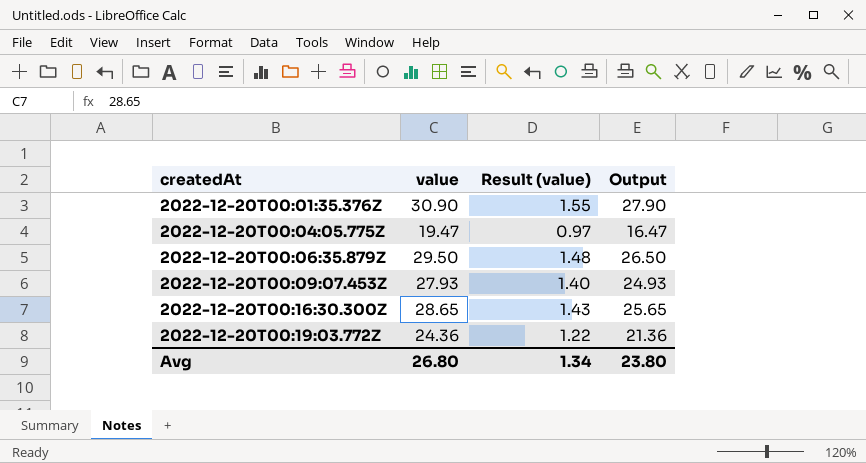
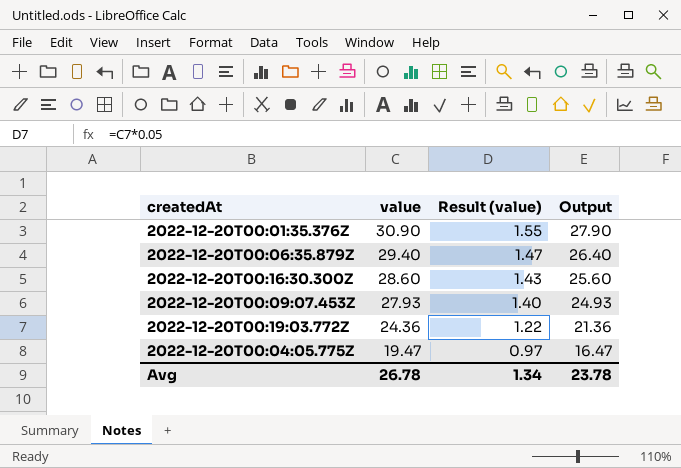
row order: createdAt ascending -> value descending
2022-12-20T00:06:35.879Z | value: 29.50 -> 29.40
2022-12-20T00:06:35.879Z | Result (value): 1.48 -> 1.47
2022-12-20T00:06:35.879Z | Output: 26.50 -> 26.40
2022-12-20T00:16:30.300Z | value: 28.65 -> 28.60
2022-12-20T00:16:30.300Z | Output: 25.65 -> 25.60
Avg | value: 26.80 -> 26.78
Avg | Output: 23.80 -> 23.78

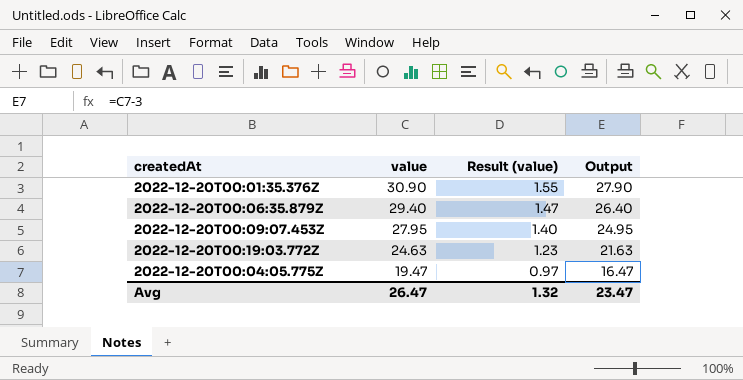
row 2022-12-20T00:16:30.300Z: 28.60 | 1.43 | 25.60 -> none
2022-12-20T00:09:07.453Z | value: 27.93 -> 27.95
2022-12-20T00:09:07.453Z | Output: 24.93 -> 24.95
2022-12-20T00:19:03.772Z | value: 24.36 -> 24.63
2022-12-20T00:19:03.772Z | Result (value): 1.22 -> 1.23
2022-12-20T00:19:03.772Z | Output: 21.36 -> 21.63
Avg | value: 26.78 -> 26.47
Avg | Result (value): 1.34 -> 1.32
Avg | Output: 23.78 -> 23.47

